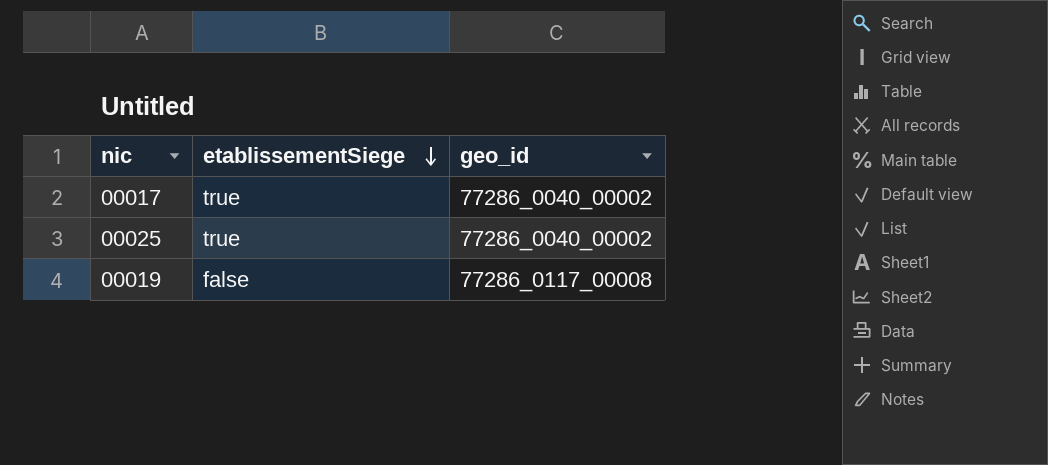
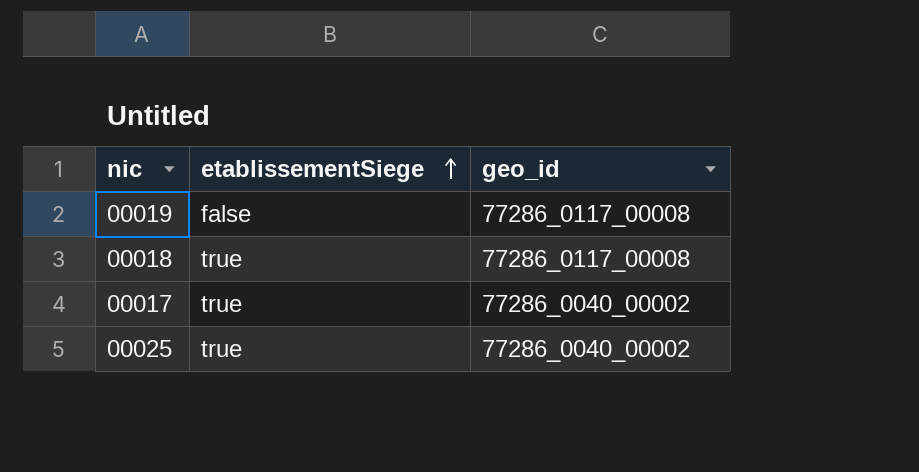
row order: etablissementSiege descending -> etablissementSiege ascending
row 00018: none -> true | 77286_0117_00008

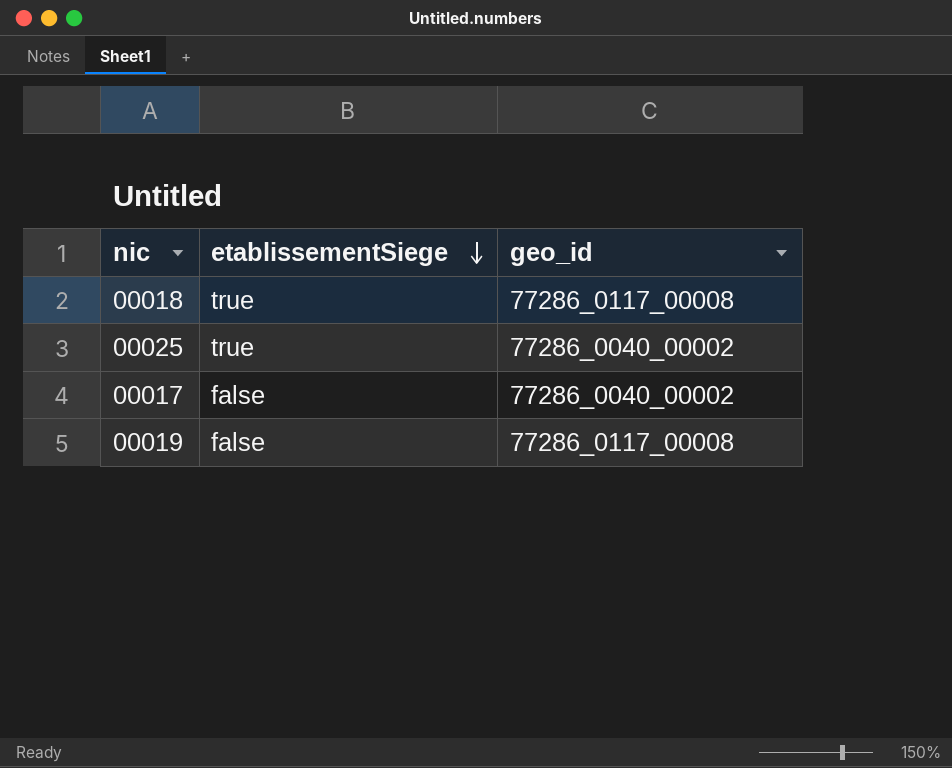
row order: etablissementSiege ascending -> etablissementSiege descending
00017 | etablissementSiege: true -> false

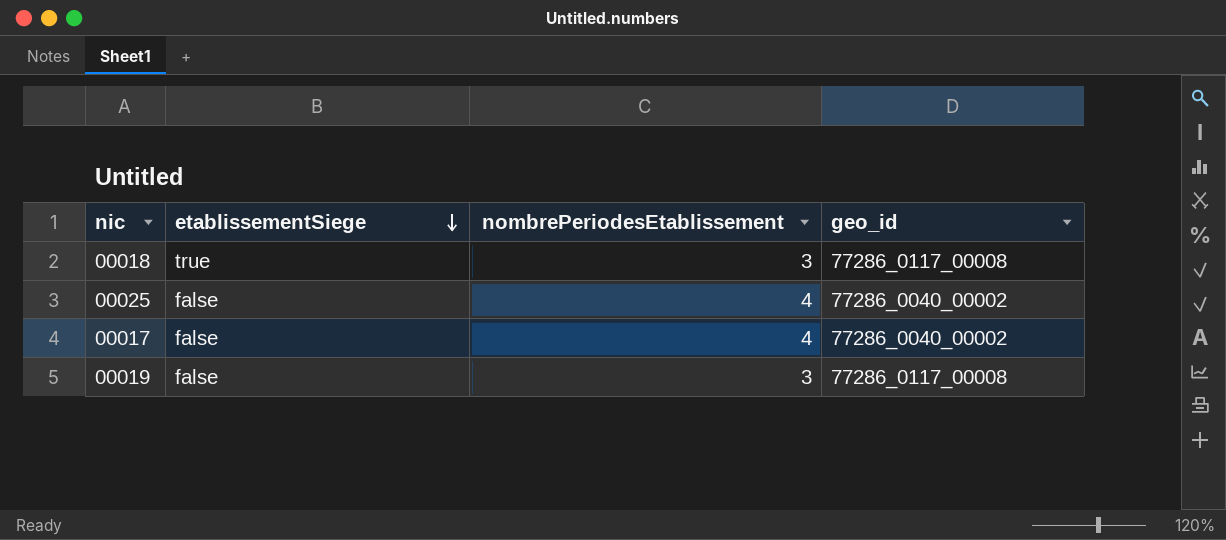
column nombrePeriodesEtablissement | position: none -> 3
00025 | etablissementSiege: true -> false

